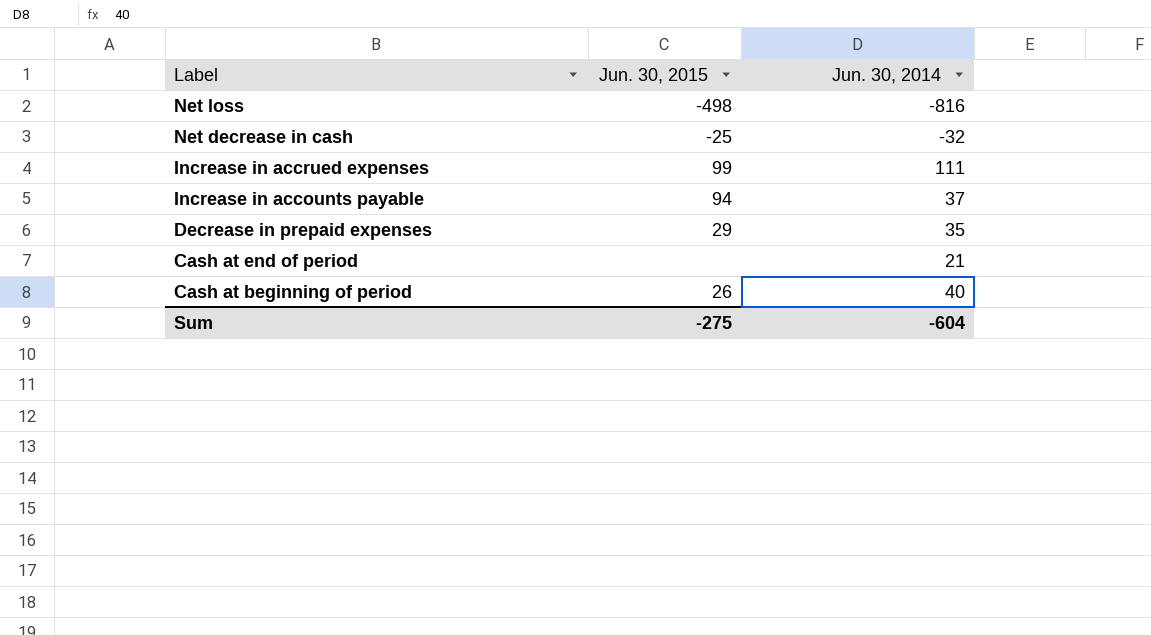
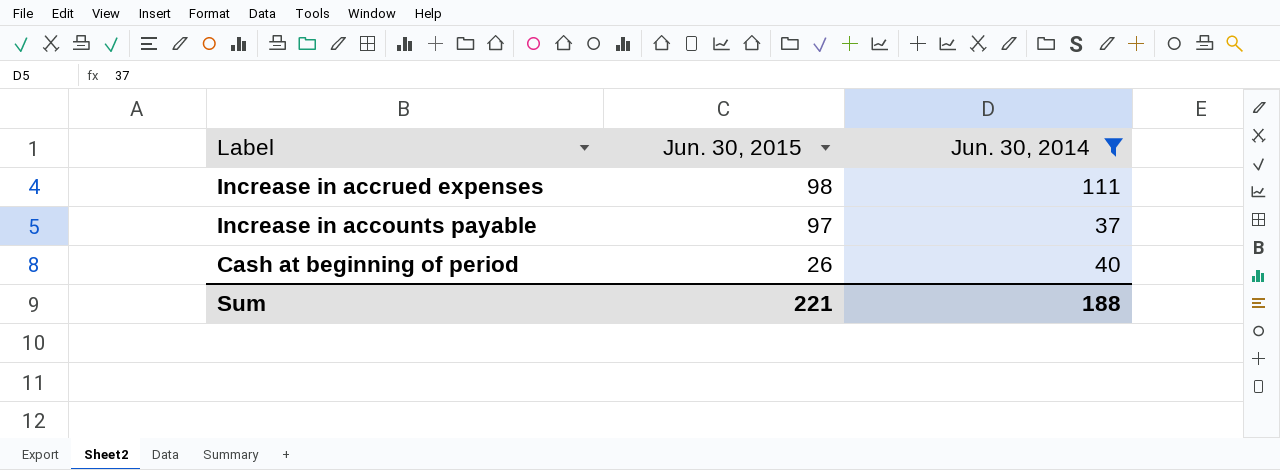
filter: none -> Jun. 30, 2014 >= 37
Increase in accrued expenses | Jun. 30, 2015: 99 -> 98
Increase in accounts payable | Jun. 30, 2015: 94 -> 97
Sum | Jun. 30, 2015: -275 -> 221
Sum | Jun. 30, 2014: -604 -> 188

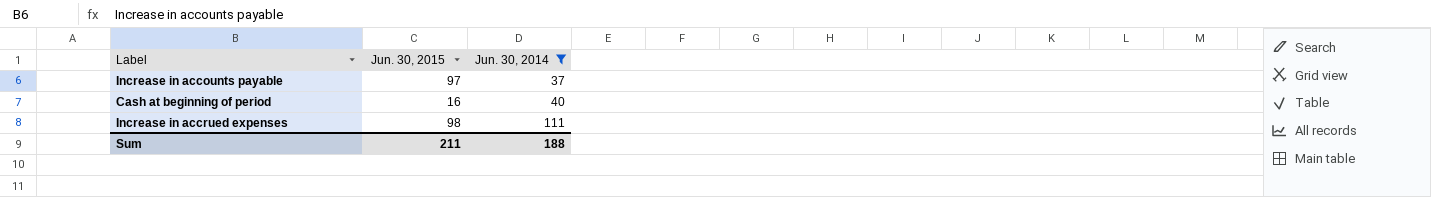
row order: Label descending -> Jun. 30, 2014 ascending
Cash at beginning of period | Jun. 30, 2015: 26 -> 16
Sum | Jun. 30, 2015: 221 -> 211

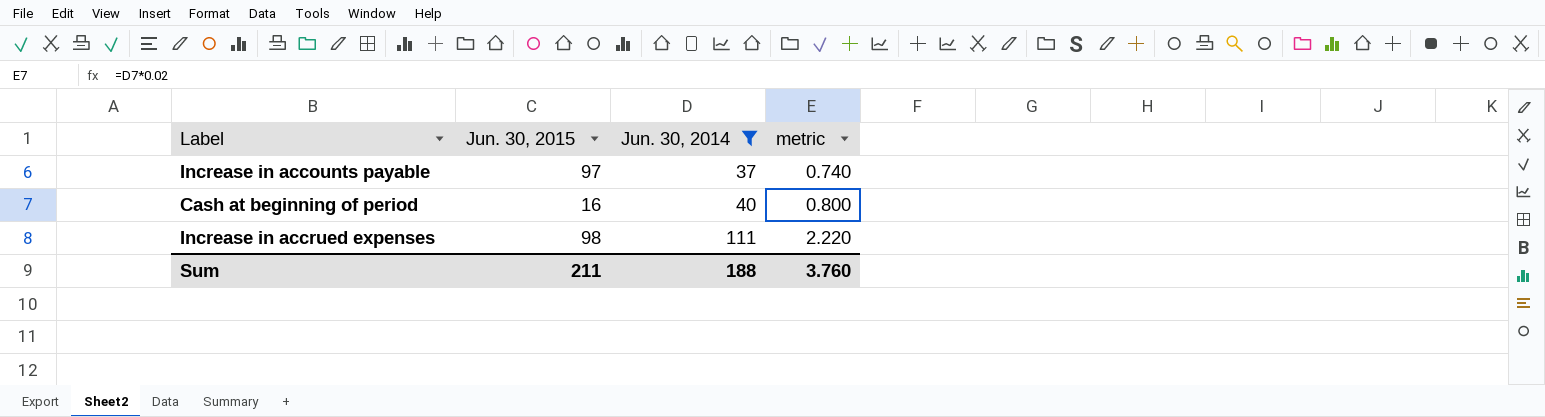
column metric | formula: none -> [Jun. 30, 2014] * 0.02

